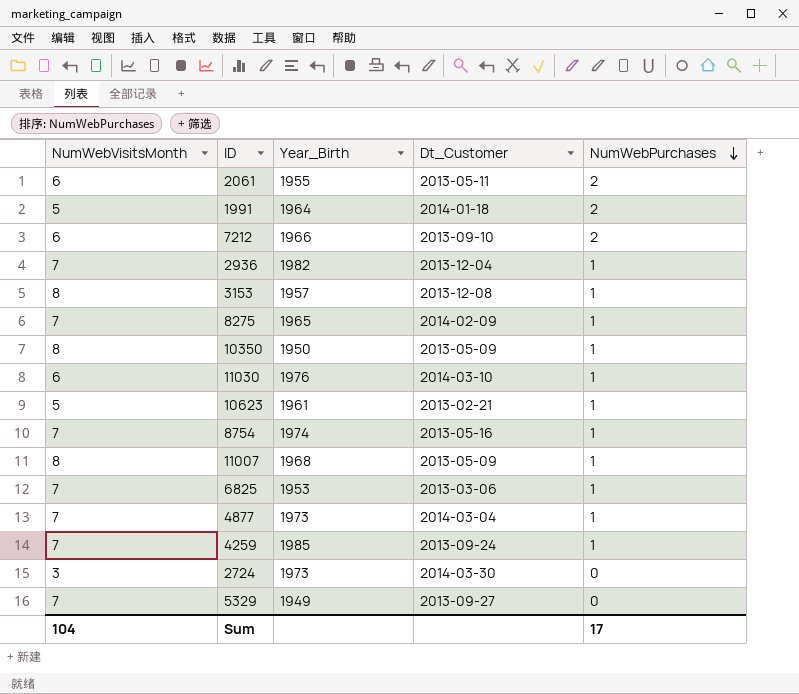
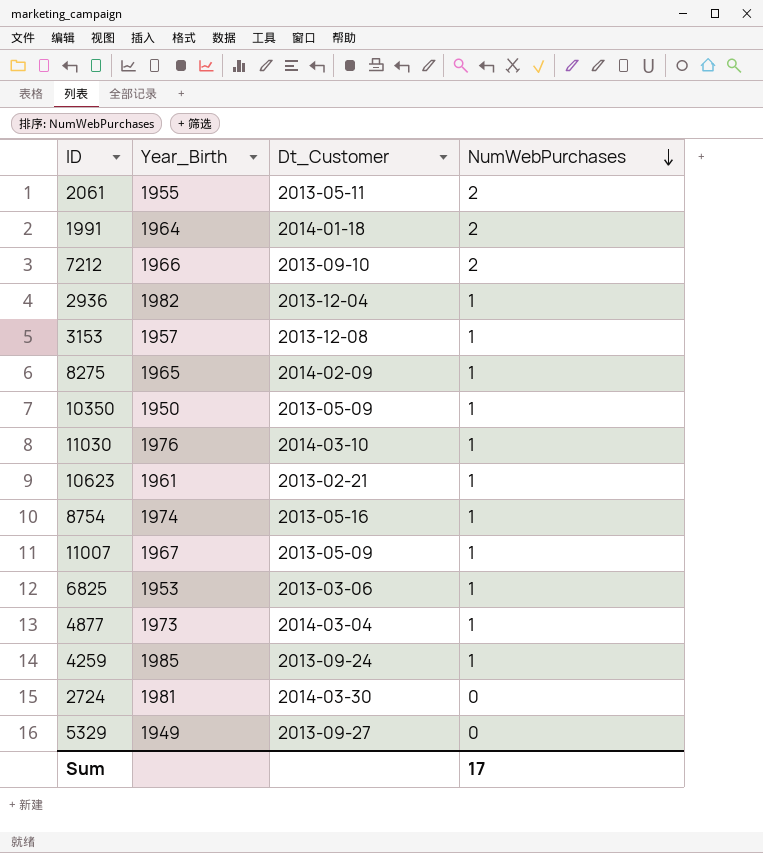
column NumWebVisitsMonth | position: 1 -> none
11007 | Year_Birth: 1968 -> 1967
2724 | Year_Birth: 1973 -> 1981

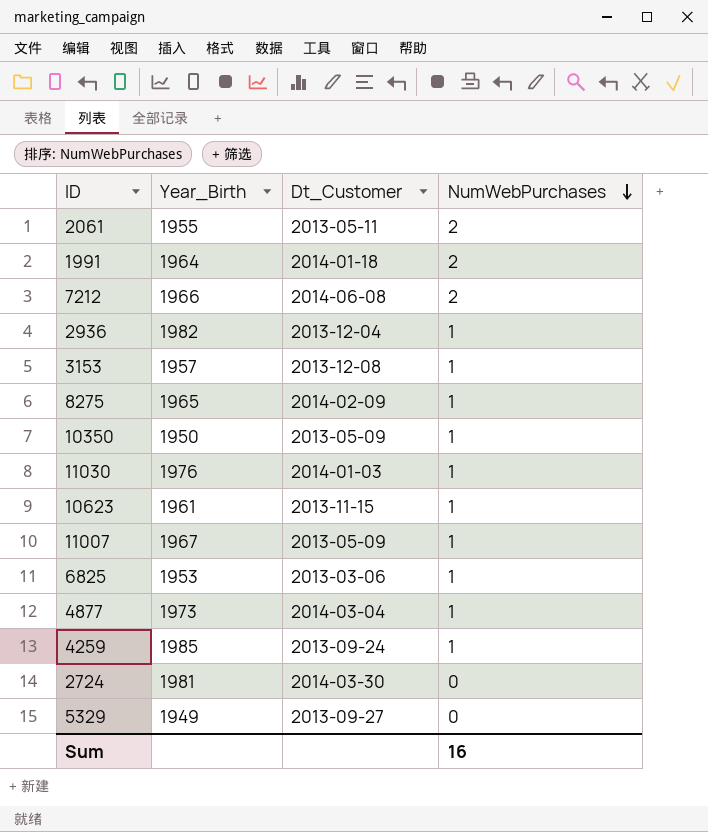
row 8754: 1974 | 2013-05-16 | 1 -> none
7212 | Dt_Customer: 2013-09-10 -> 2014-06-08
11030 | Dt_Customer: 2014-03-10 -> 2014-01-03
10623 | Dt_Customer: 2013-02-21 -> 2013-11-15
Sum | NumWebPurchases: 17 -> 16

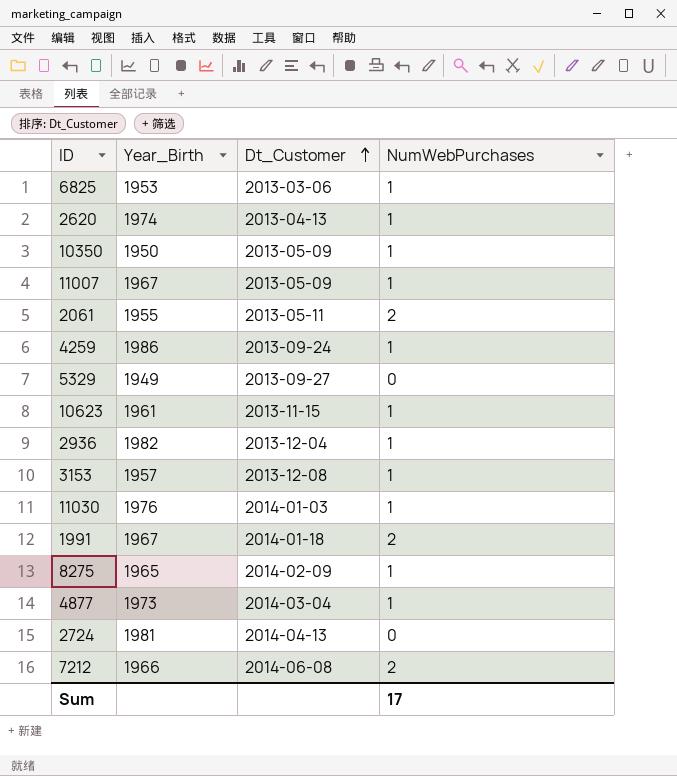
row order: NumWebPurchases descending -> Dt_Customer ascending
row 2620: none -> 1974 | 2013-04-13 | 1
4259 | Year_Birth: 1985 -> 1986
1991 | Year_Birth: 1964 -> 1967
2724 | Dt_Customer: 2014-03-30 -> 2014-04-13
Sum | NumWebPurchases: 16 -> 17

